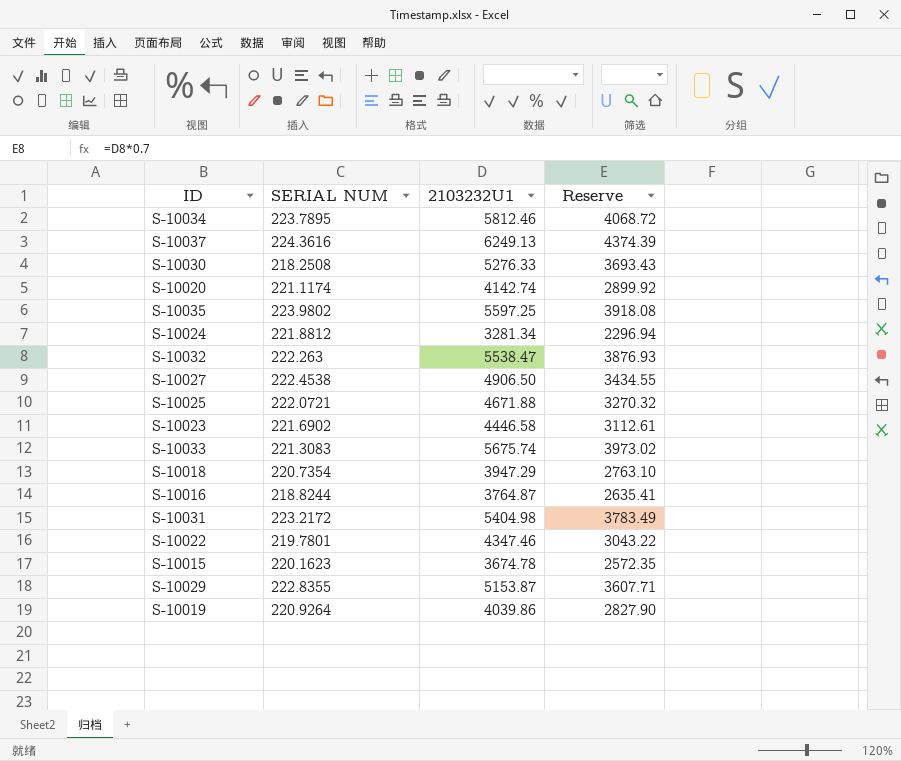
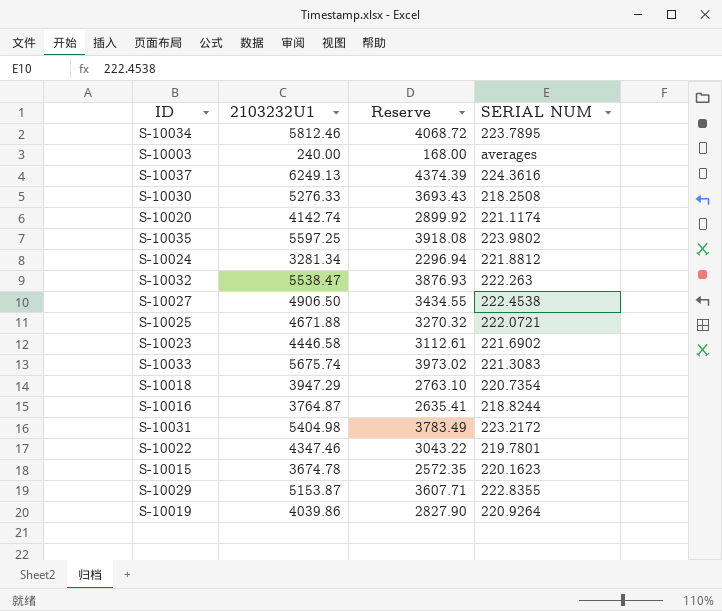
column SERIAL NUM | position: 2 -> 4
row S-10003: none -> 240.00 | 168.00 | averages

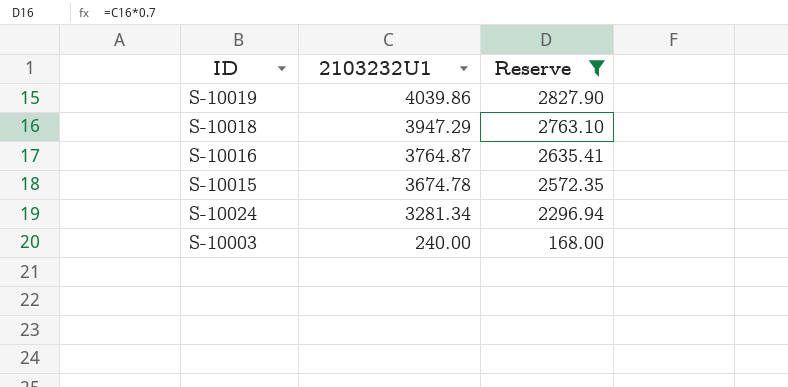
filter: none -> Reserve <= 2827.90
row order: none -> 2103232U1 descending
column SERIAL NUM | position: 4 -> none

